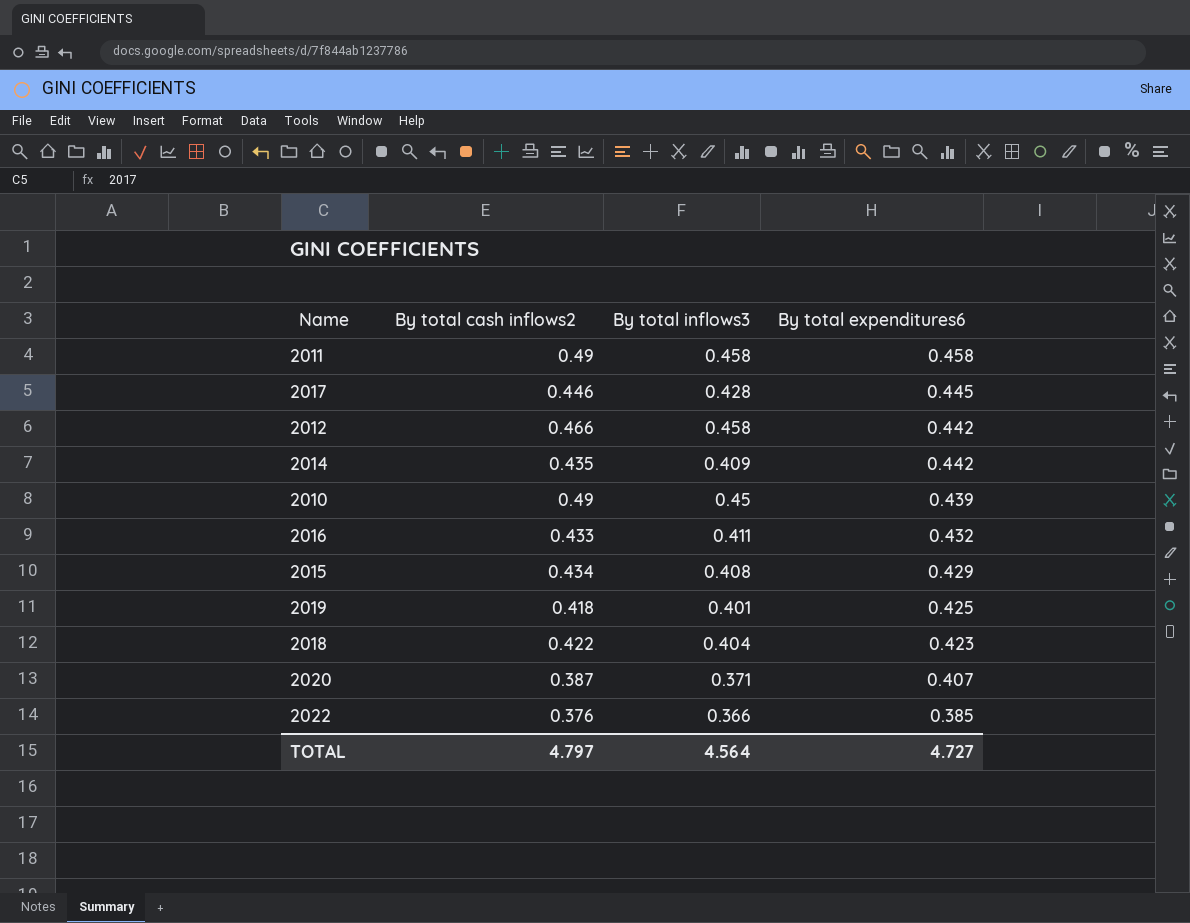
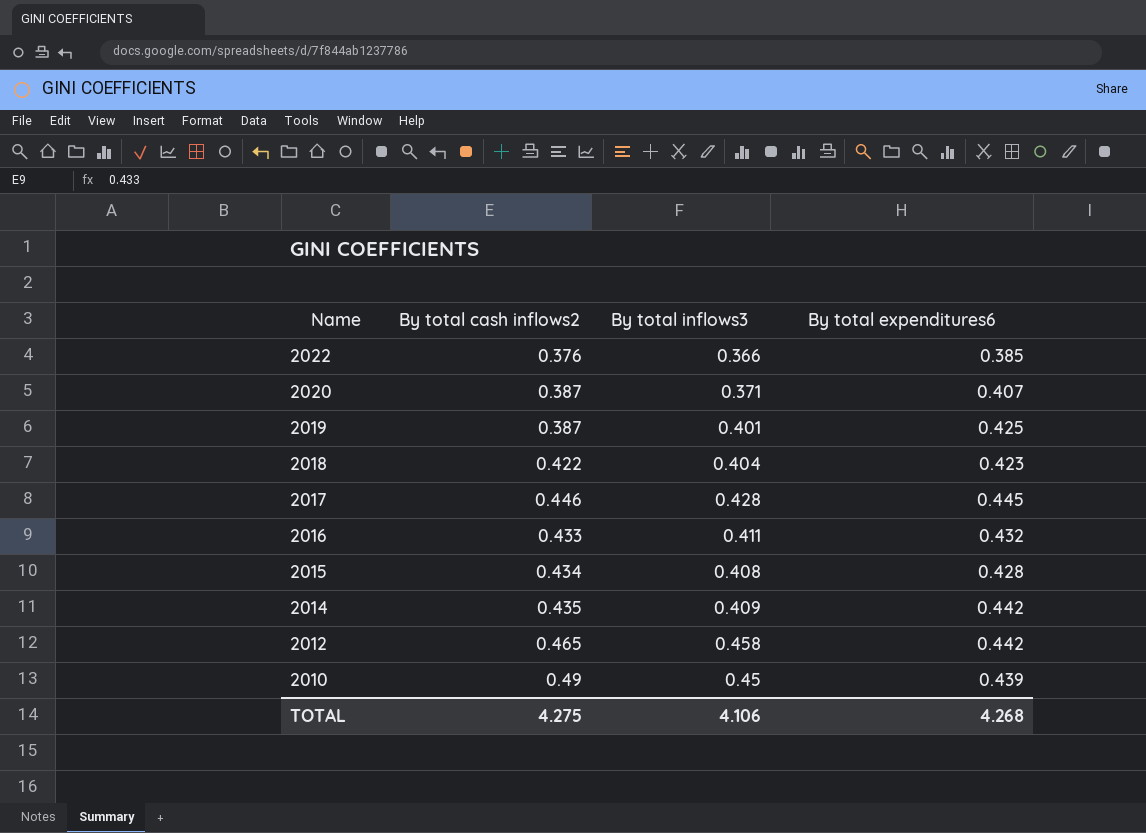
row order: By total expenditures6 descending -> Name descending
row 2011: 0.49 | 0.458 | 0.458 -> none
2019 | By total cash inflows2: 0.418 -> 0.387
2015 | By total expenditures6: 0.429 -> 0.428
2012 | By total cash inflows2: 0.466 -> 0.465
TOTAL | By total cash inflows2: 4.797 -> 4.275
TOTAL | By total inflows3: 4.564 -> 4.106
TOTAL | By total expenditures6: 4.727 -> 4.268

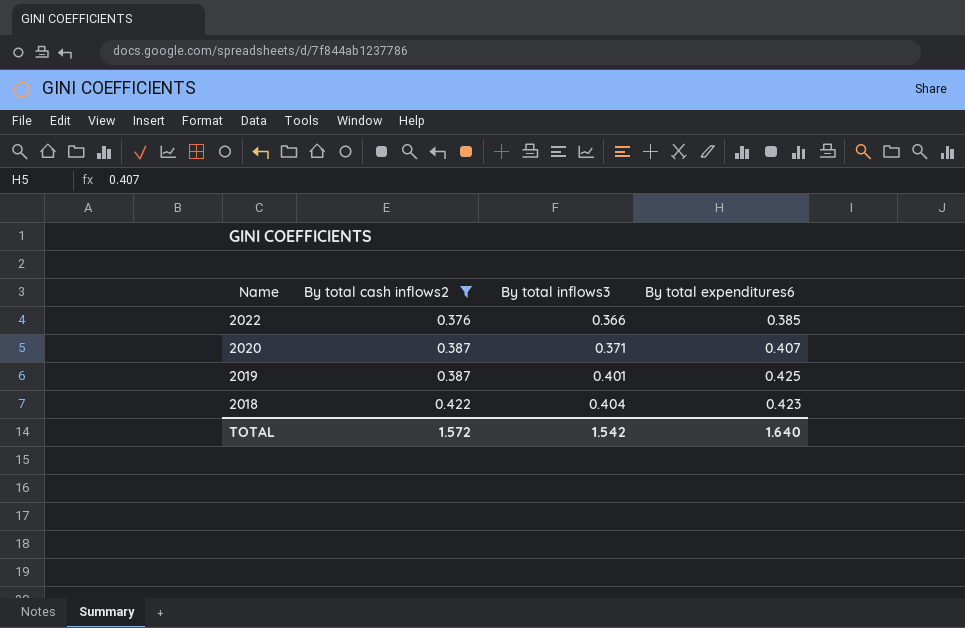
filter: none -> By total cash inflows2 <= 0.422
TOTAL | By total cash inflows2: 4.275 -> 1.572
TOTAL | By total inflows3: 4.106 -> 1.542
TOTAL | By total expenditures6: 4.268 -> 1.640

